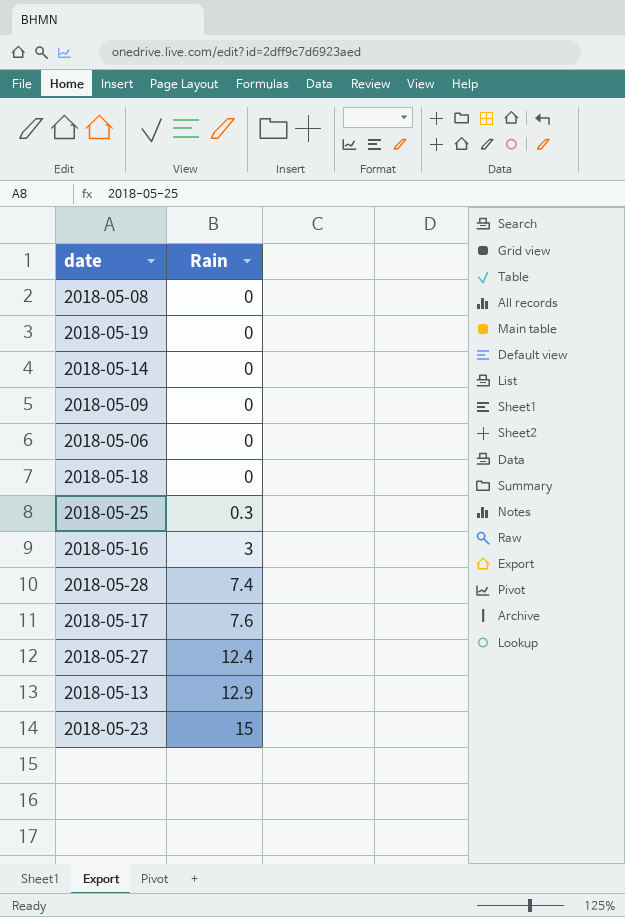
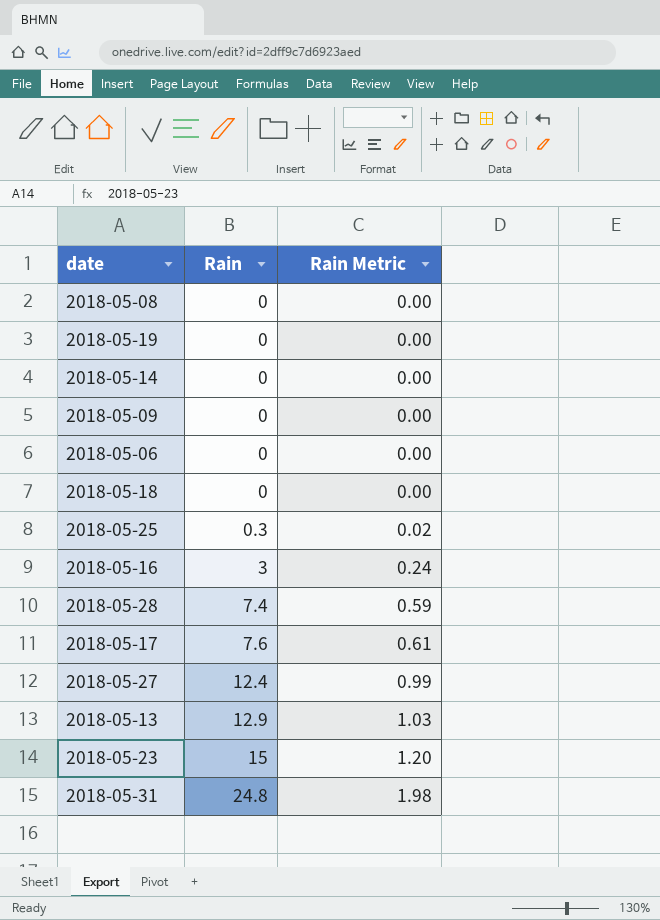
column Rain Metric | formula: none -> [Rain] * 0.08
row 2018-05-31: none -> 24.8 | 1.98

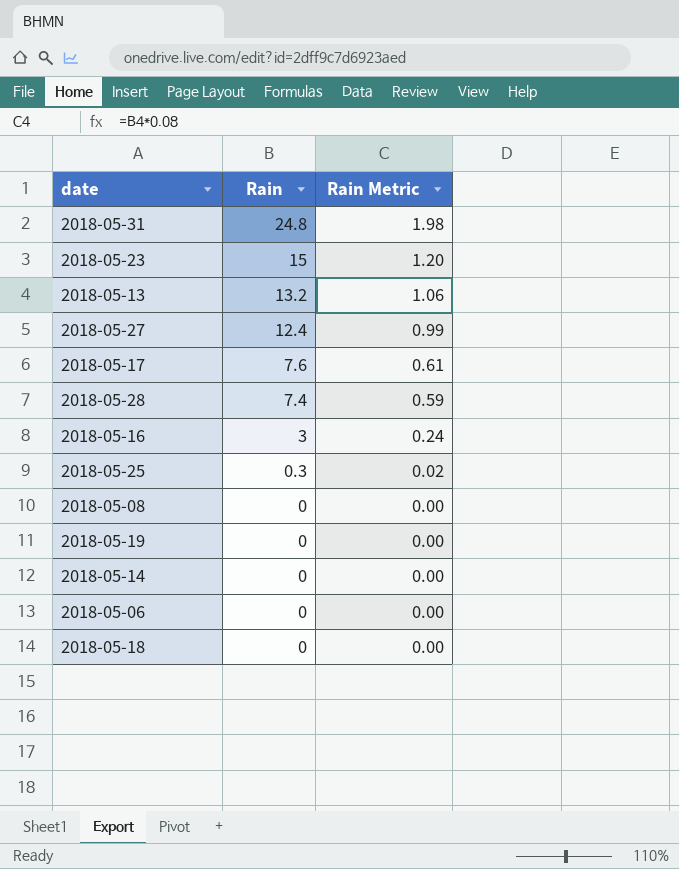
row order: Rain ascending -> Rain descending
row 2018-05-09: 0 | 0.00 -> none
2018-05-13 | Rain: 12.9 -> 13.2
2018-05-13 | Rain Metric: 1.03 -> 1.06

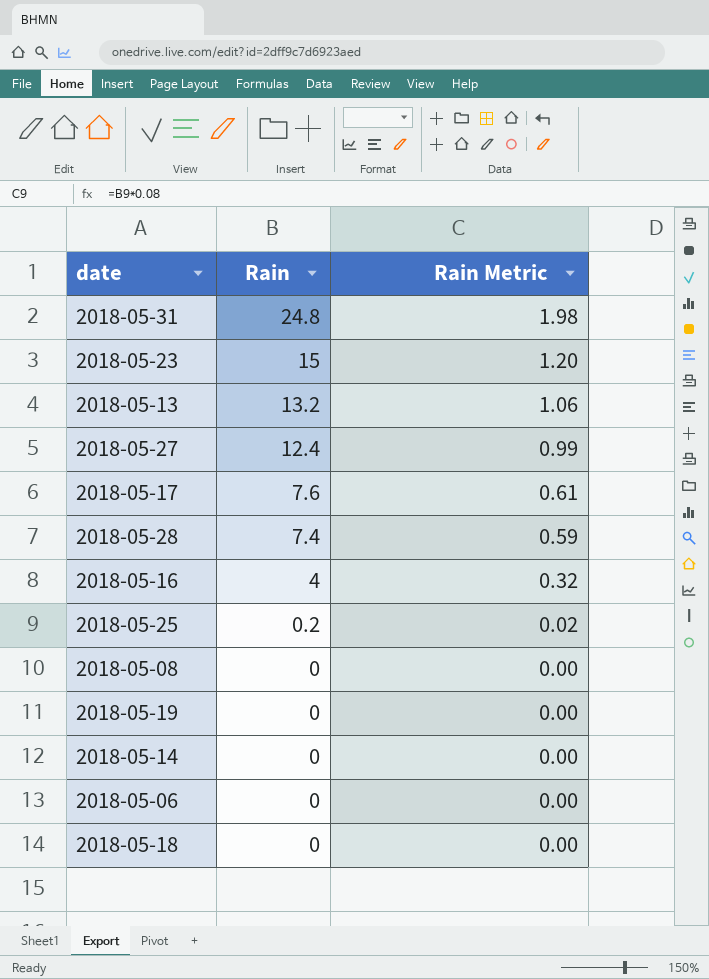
2018-05-16 | Rain: 3 -> 4
2018-05-16 | Rain Metric: 0.24 -> 0.32
2018-05-25 | Rain: 0.3 -> 0.2

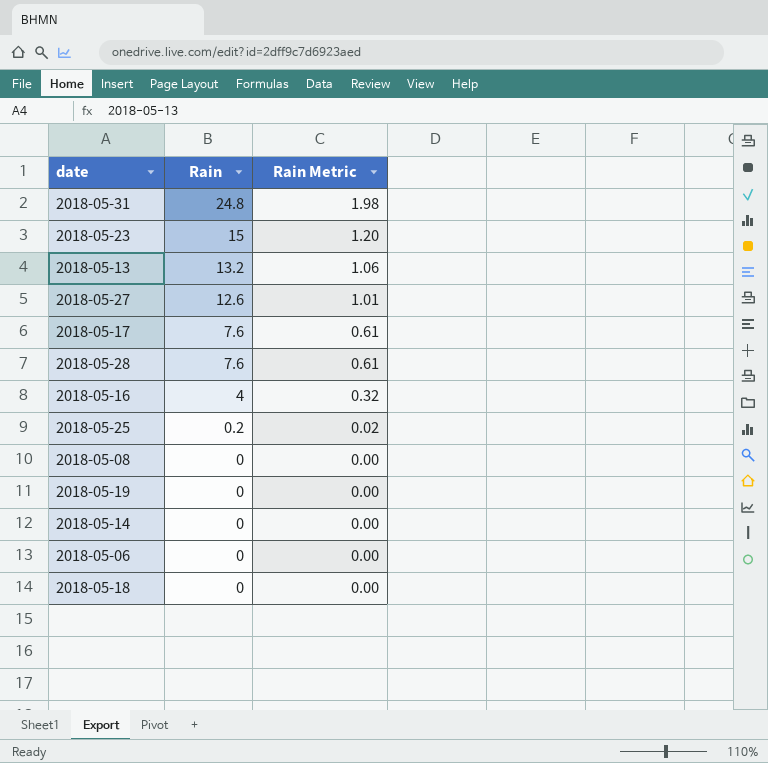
2018-05-27 | Rain: 12.4 -> 12.6
2018-05-27 | Rain Metric: 0.99 -> 1.01
2018-05-28 | Rain: 7.4 -> 7.6
2018-05-28 | Rain Metric: 0.59 -> 0.61

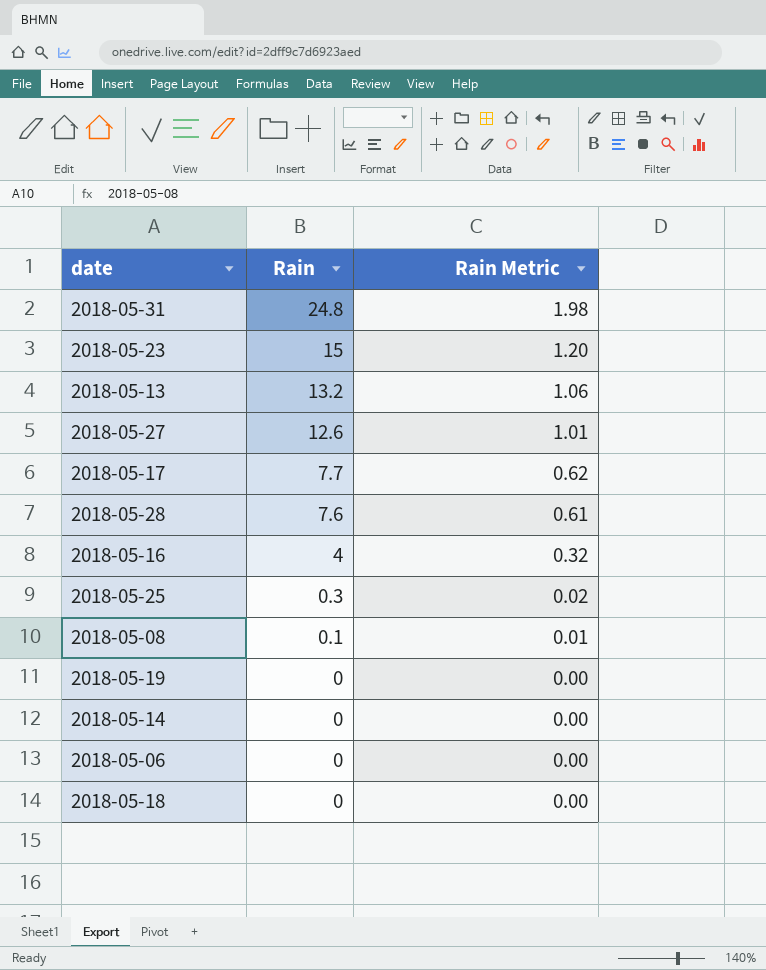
2018-05-17 | Rain: 7.6 -> 7.7
2018-05-17 | Rain Metric: 0.61 -> 0.62
2018-05-25 | Rain: 0.2 -> 0.3
2018-05-08 | Rain: 0 -> 0.1
2018-05-08 | Rain Metric: 0.00 -> 0.01

